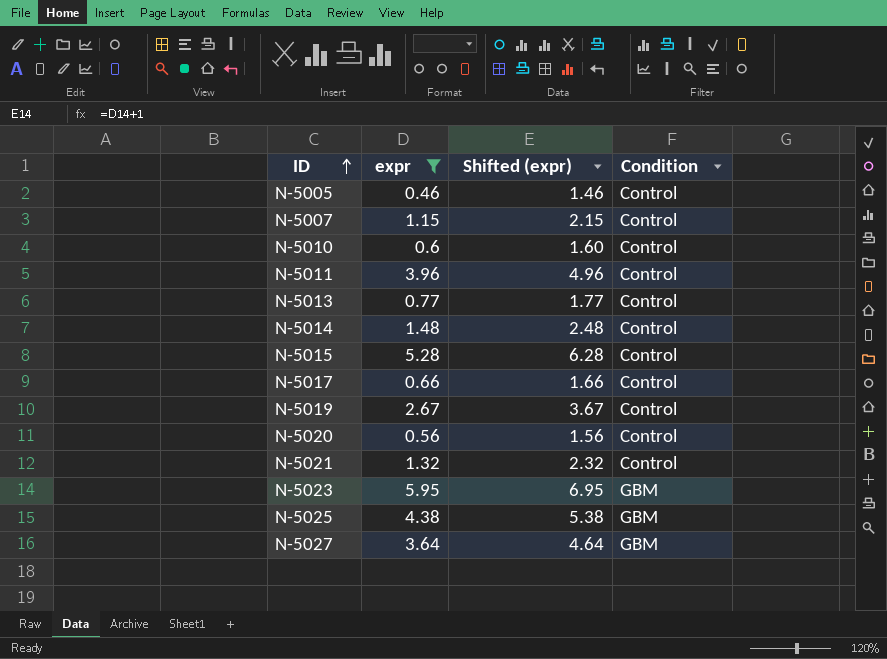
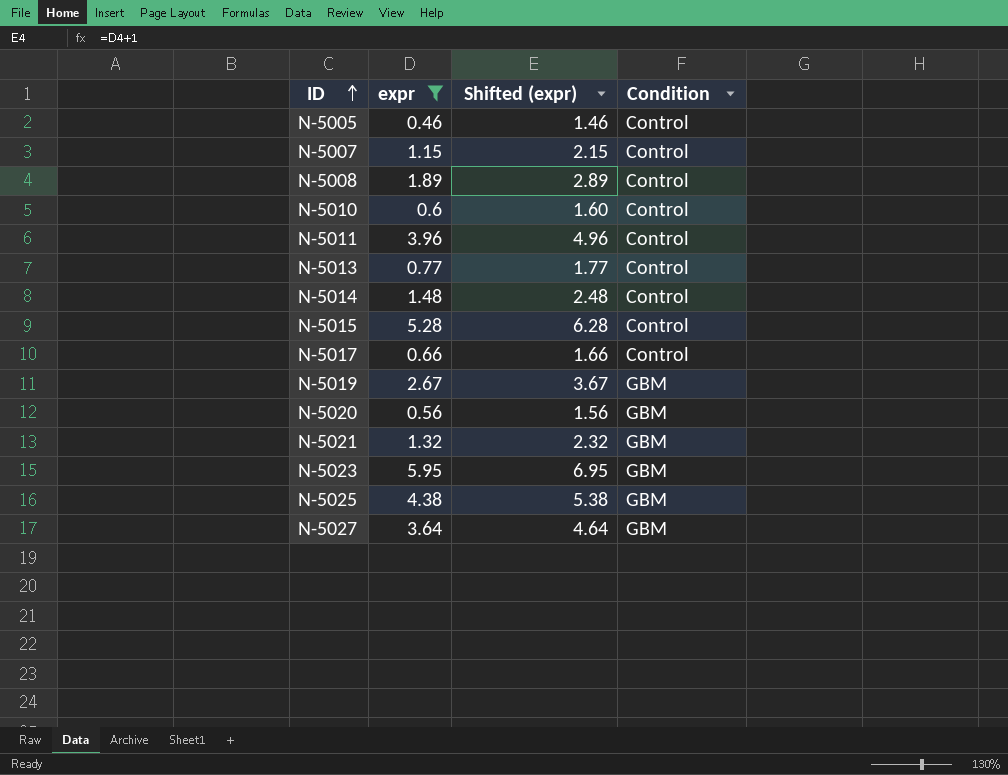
row N-5008: none -> 1.89 | 2.89 | Control
N-5019 | Condition: Control -> GBM
N-5020 | Condition: Control -> GBM
N-5021 | Condition: Control -> GBM

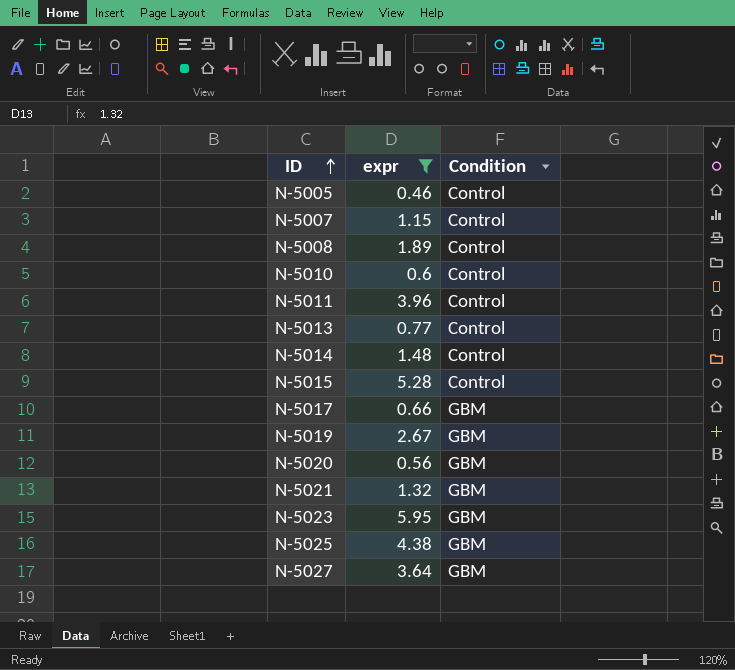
column Shifted (expr) | formula: [expr] + 1 -> none
N-5017 | Condition: Control -> GBM

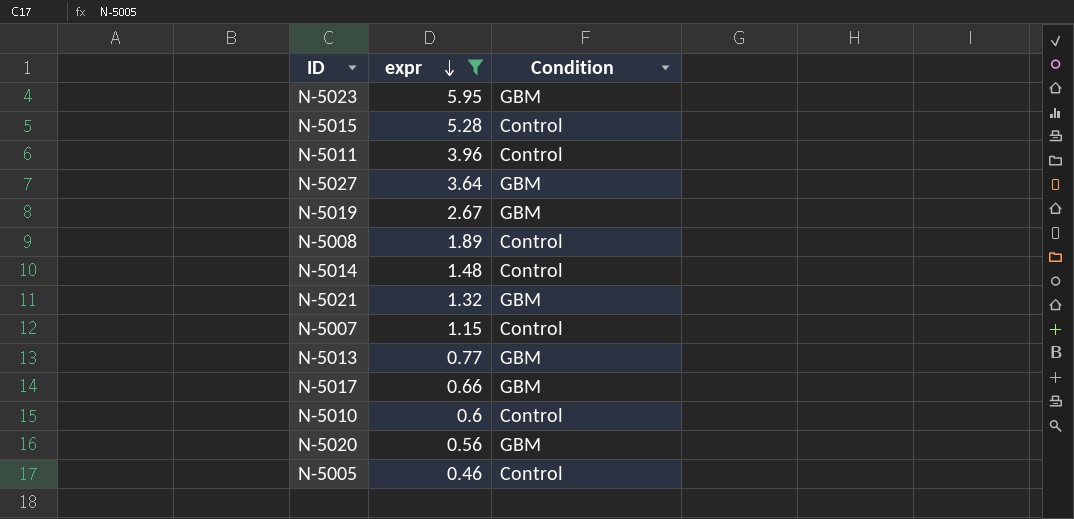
row order: ID ascending -> expr descending
row N-5025: 4.38 | GBM -> none
N-5013 | Condition: Control -> GBM

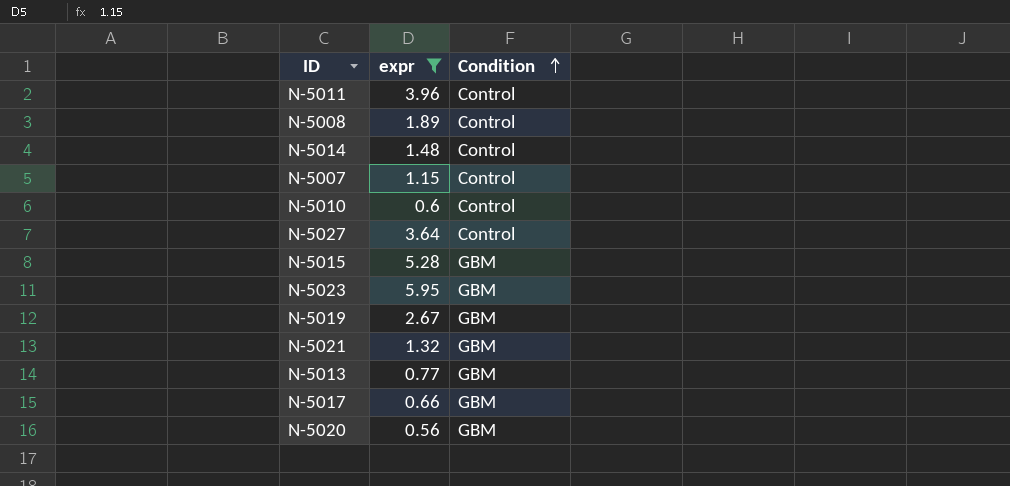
row order: expr descending -> Condition ascending
row N-5005: 0.46 | Control -> none
N-5027 | Condition: GBM -> Control
N-5015 | Condition: Control -> GBM

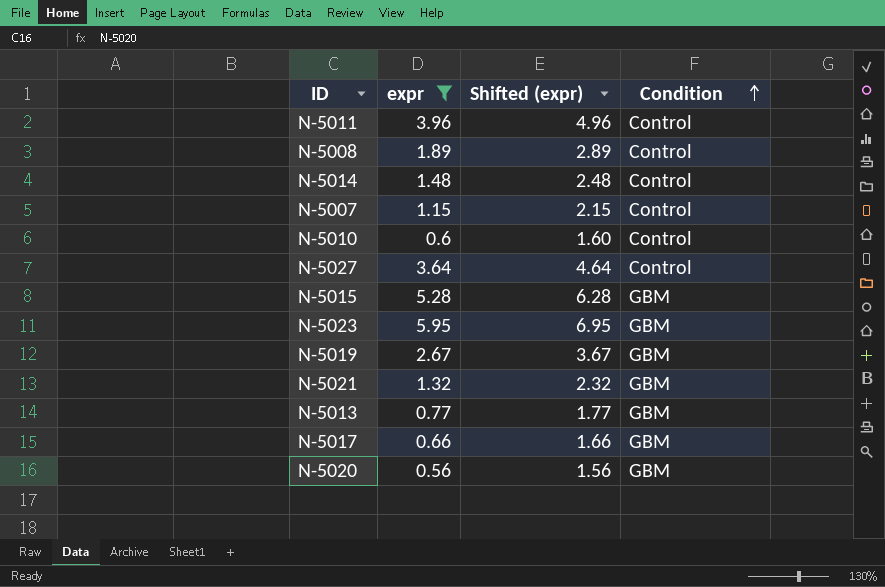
column Shifted (expr) | formula: none -> [expr] + 1

